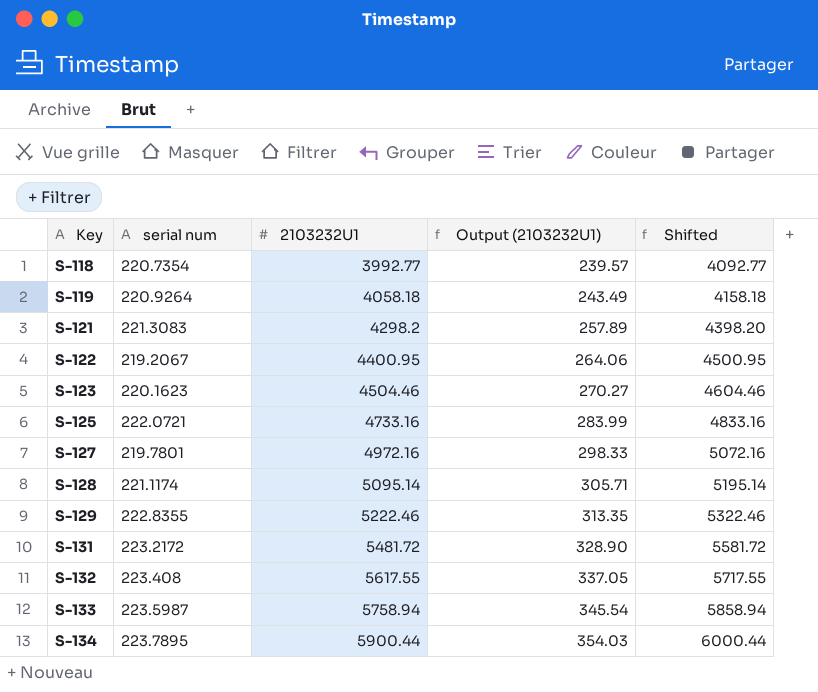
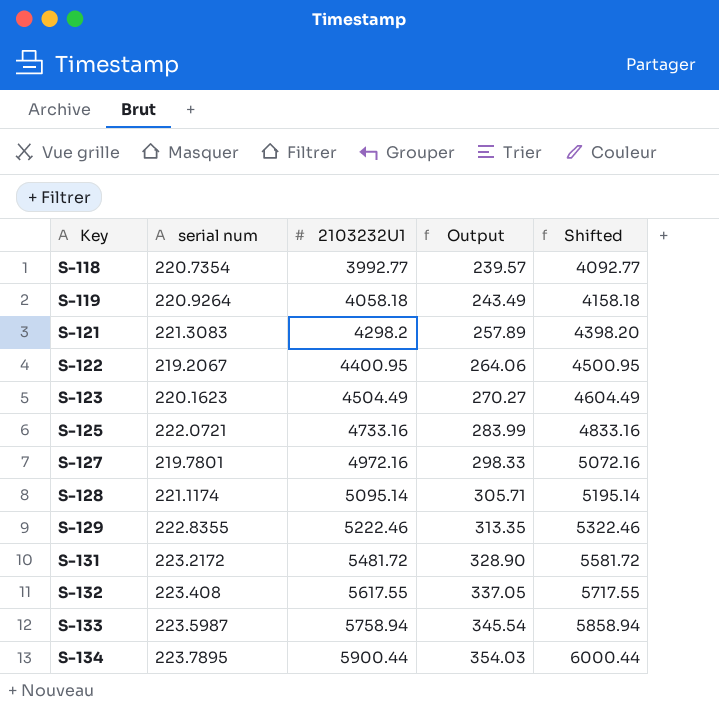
column name: Output (2103232U1) -> Output
S-123 | 2103232U1: 4504.46 -> 4504.49
S-123 | Shifted: 4604.46 -> 4604.49

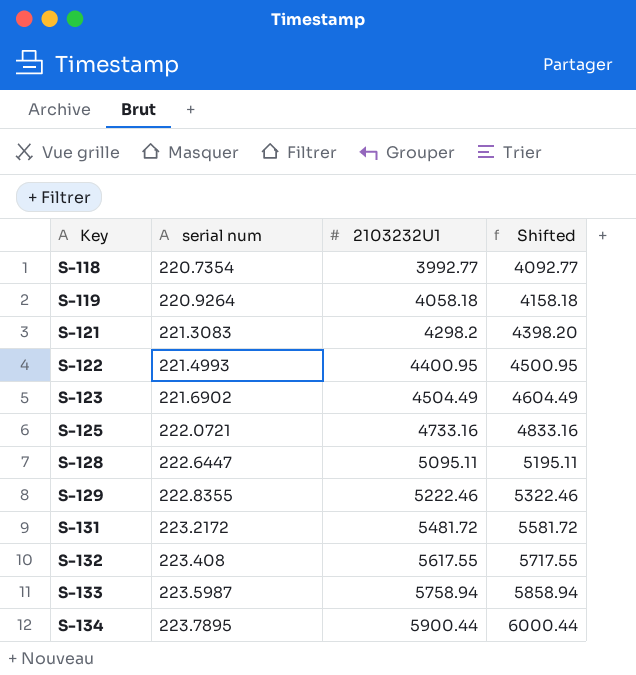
column Output | formula: [2103232U1] * 0.06 -> none
row S-127: 219.7801 | 4972.16 | 298.33 | 5072.16 -> none
S-122 | serial num: 219.2067 -> 221.4993
S-123 | serial num: 220.1623 -> 221.6902
S-128 | serial num: 221.1174 -> 222.6447
S-128 | 2103232U1: 5095.14 -> 5095.11
S-128 | Shifted: 5195.14 -> 5195.11

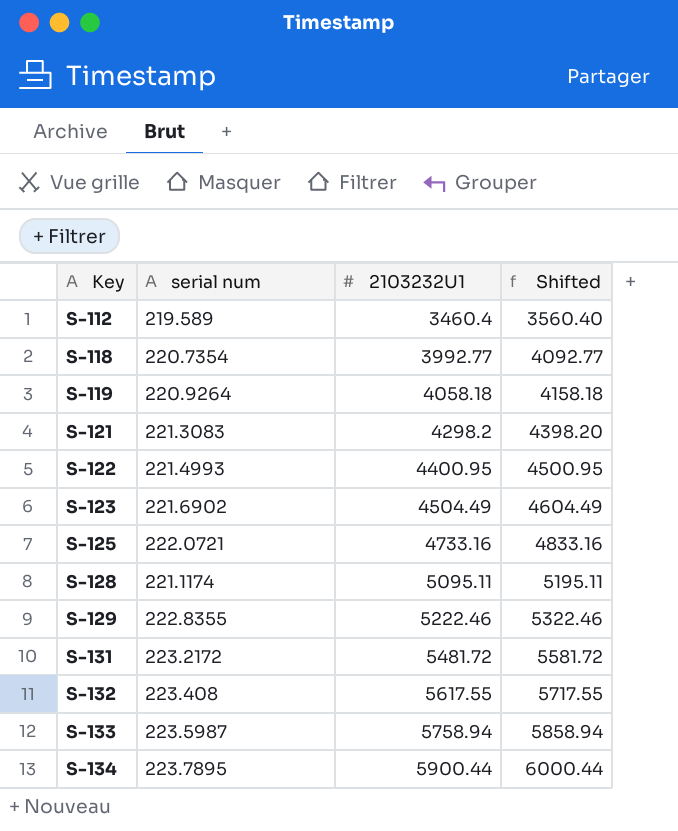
row S-112: none -> 219.589 | 3460.4 | 3560.40
S-128 | serial num: 222.6447 -> 221.1174

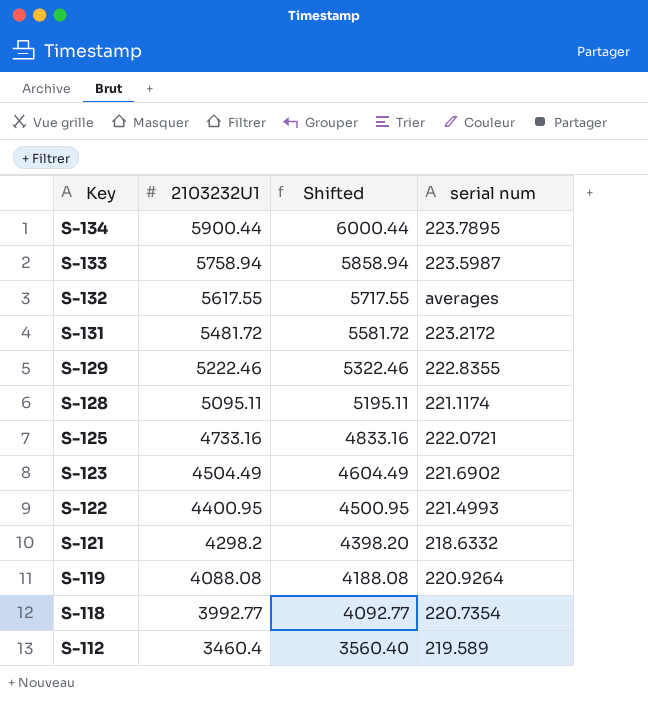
row order: Key ascending -> Key descending
column serial num | position: 2 -> 4
S-132 | serial num: 223.408 -> averages
S-121 | serial num: 221.3083 -> 218.6332
S-119 | 2103232U1: 4058.18 -> 4088.08
S-119 | Shifted: 4158.18 -> 4188.08

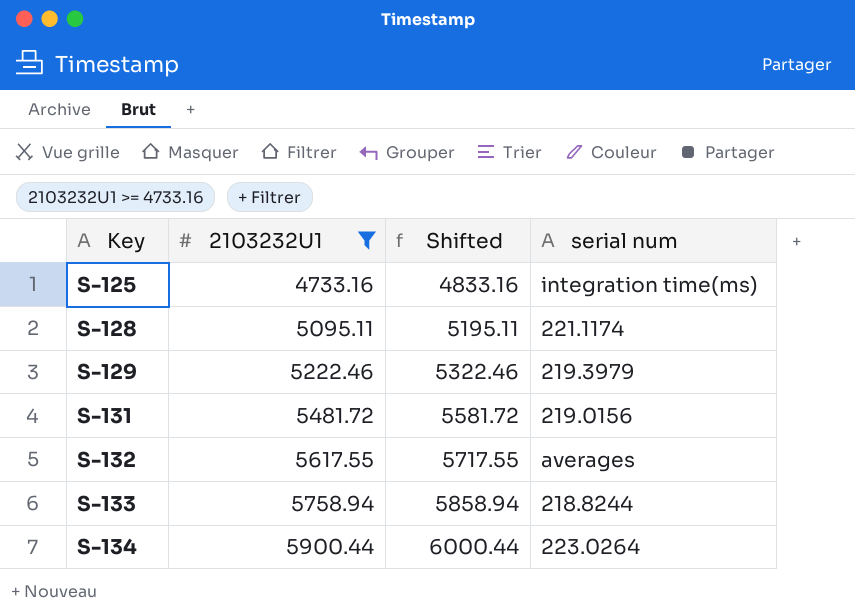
filter: none -> 2103232U1 >= 4733.16
row order: Key descending -> Key ascending
S-125 | serial num: 222.0721 -> integration time(ms)
S-129 | serial num: 222.8355 -> 219.3979
S-131 | serial num: 223.2172 -> 219.0156
S-133 | serial num: 223.5987 -> 218.8244
S-134 | serial num: 223.7895 -> 223.0264

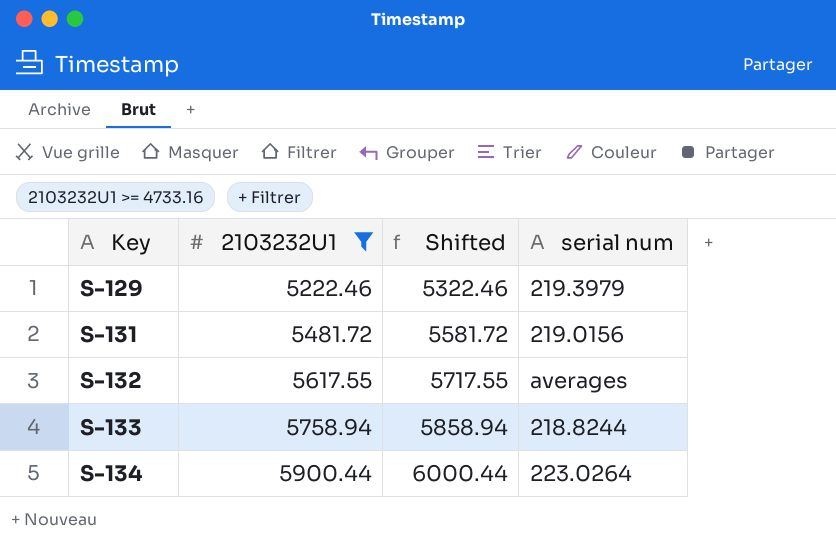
row S-125: 4733.16 | 4833.16 | integration time(ms) -> none
row S-128: 5095.11 | 5195.11 | 221.1174 -> none

